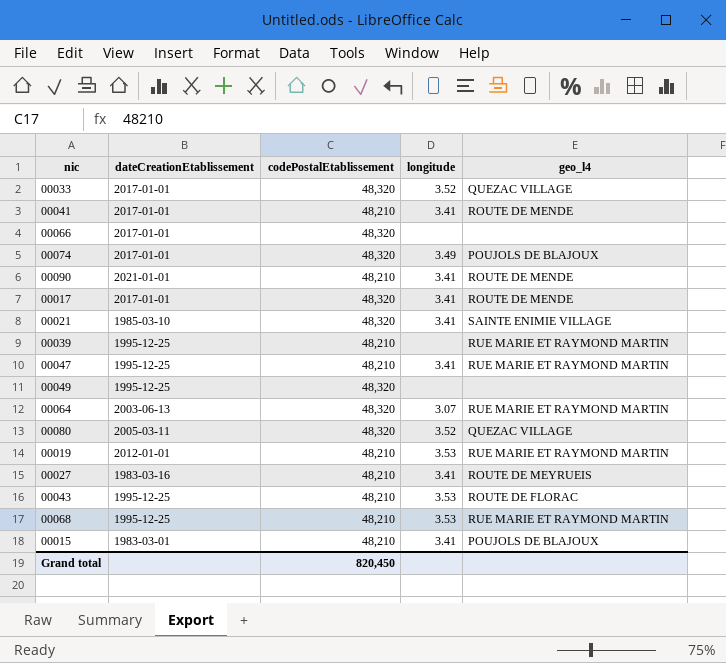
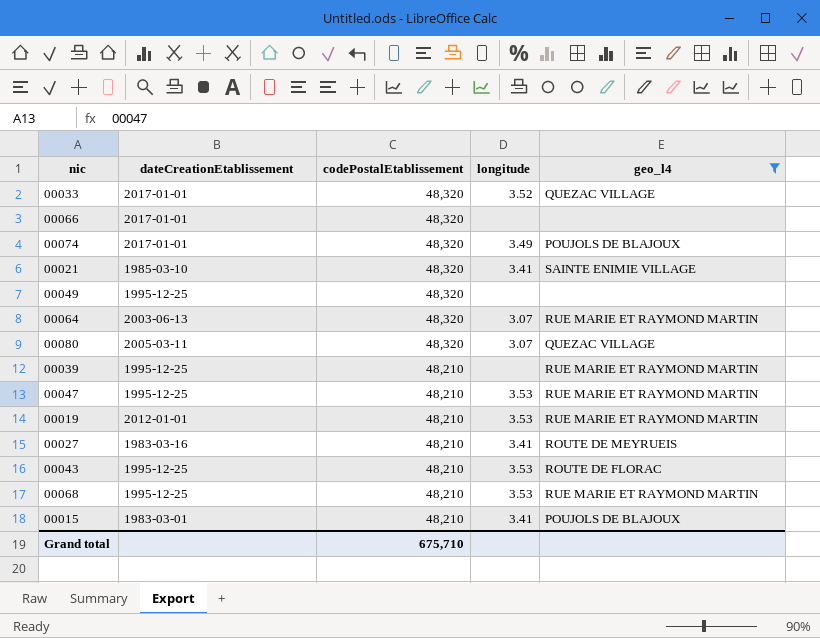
filter: none -> geo_l4 != ROUTE DE MENDE
row order: none -> codePostalEtablissement descending
00080 | longitude: 3.52 -> 3.07
00047 | longitude: 3.41 -> 3.53
Grand total | codePostalEtablissement: 820,450 -> 675,710

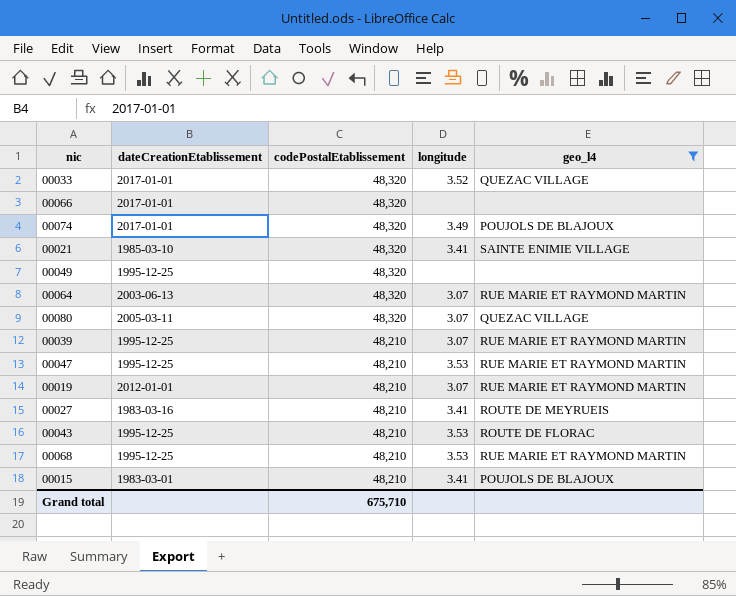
00039 | longitude: none -> 3.07
00019 | longitude: 3.53 -> 3.07

